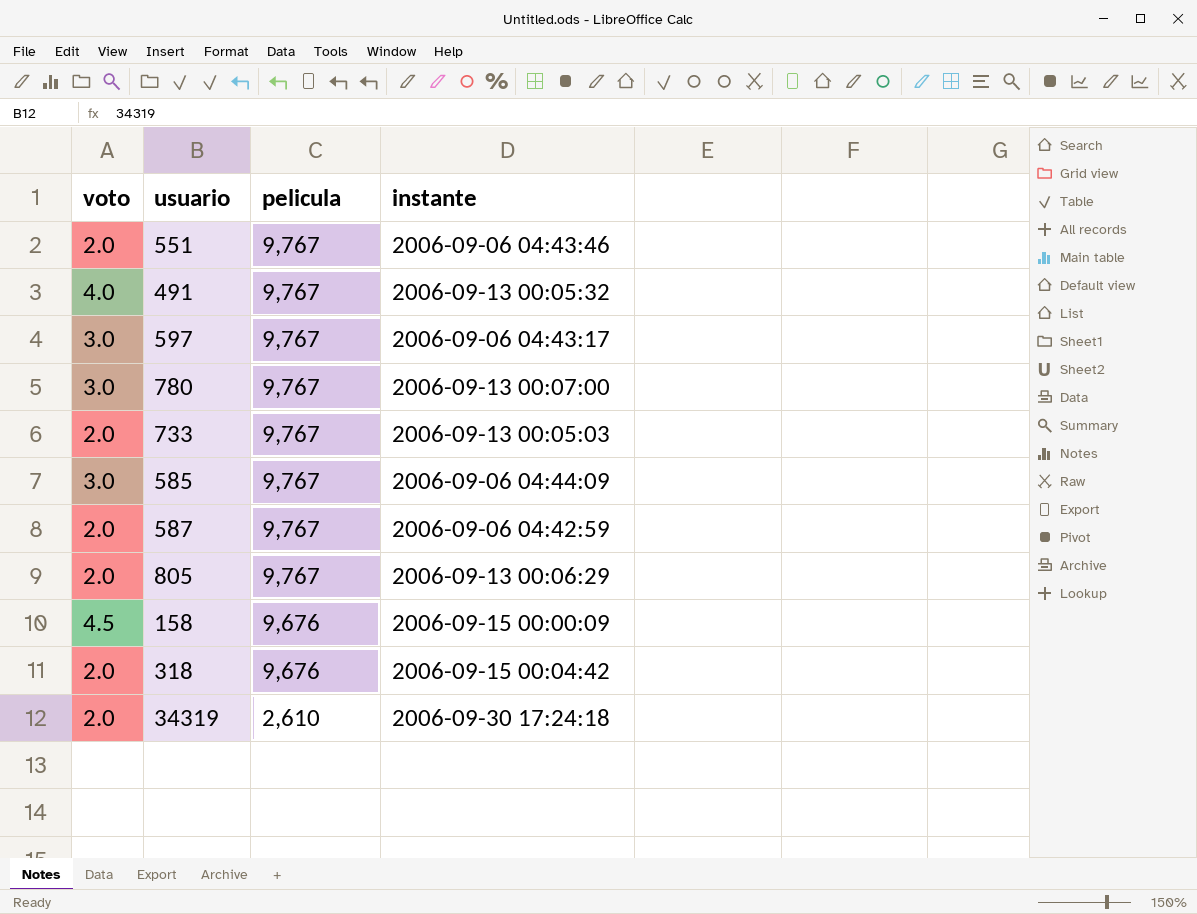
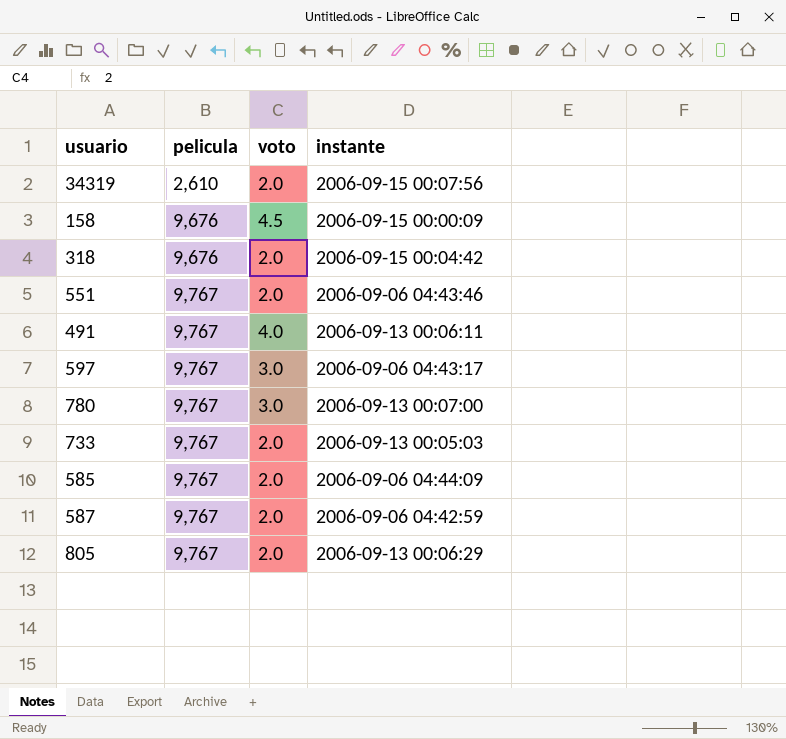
row order: pelicula descending -> pelicula ascending
column voto | position: 1 -> 3
34319 | instante: 2006-09-30 17:24:18 -> 2006-09-15 00:07:56
491 | instante: 2006-09-13 00:05:32 -> 2006-09-13 00:06:11
585 | voto: 3.0 -> 2.0

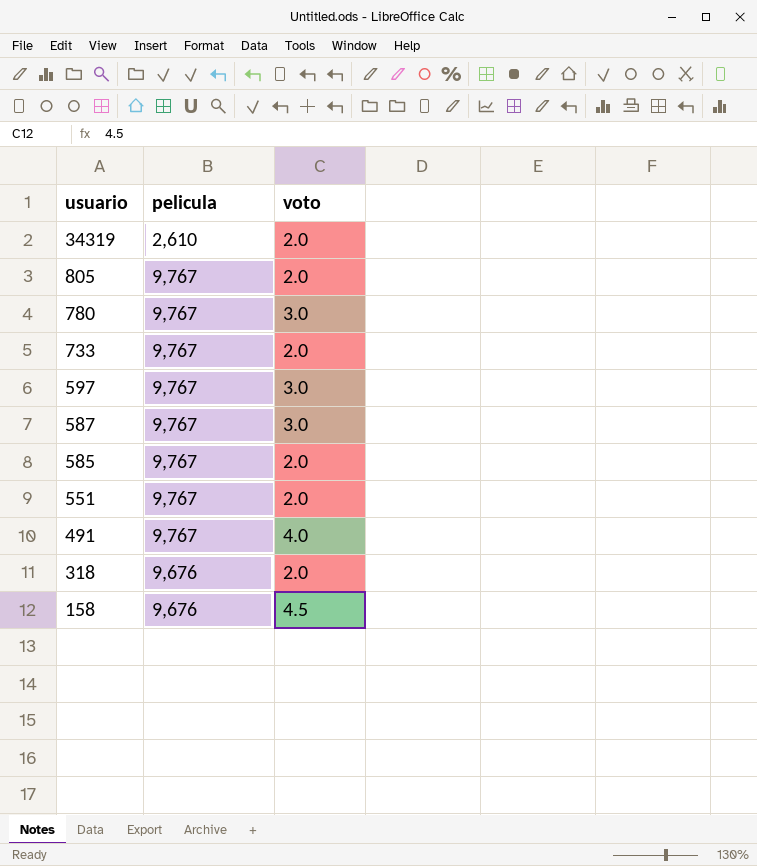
row order: pelicula ascending -> usuario descending
column instante | position: 4 -> none
587 | voto: 2.0 -> 3.0

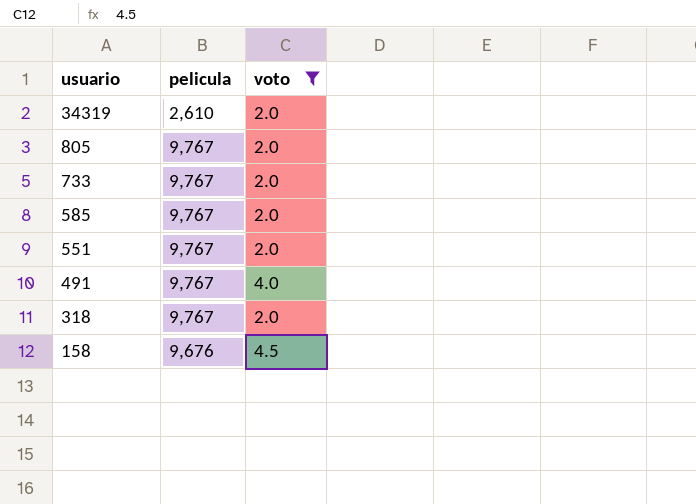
filter: none -> voto != 3.0
318 | pelicula: 9,676 -> 9,767

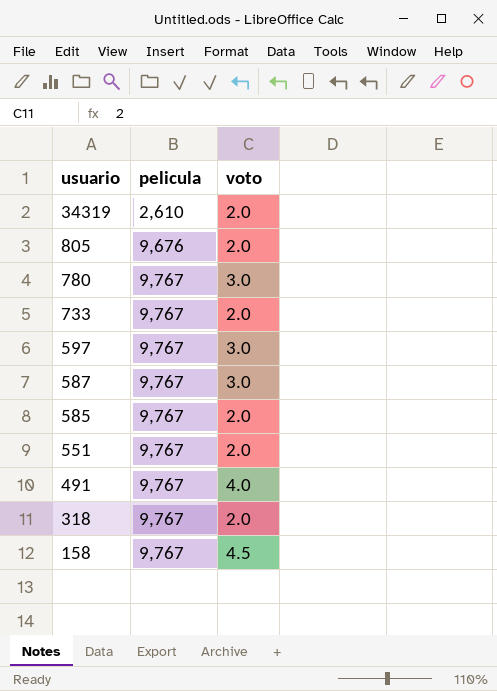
filter: voto != 3.0 -> none
805 | pelicula: 9,767 -> 9,676
158 | pelicula: 9,676 -> 9,767

